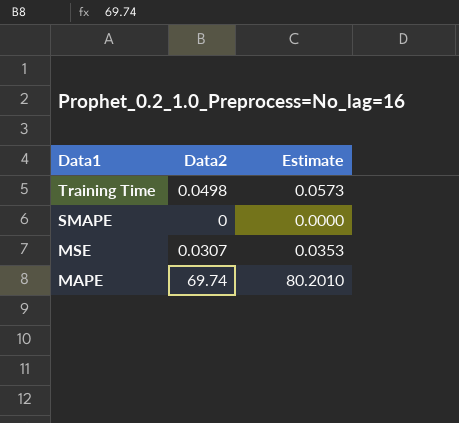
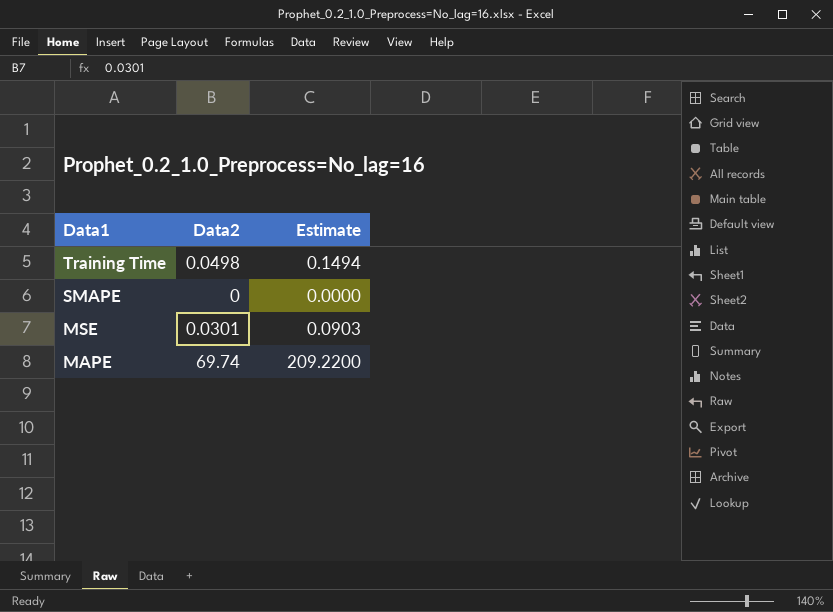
column Estimate | formula: [Data2] * 1.15 -> [Data2] * 3
MSE | Data2: 0.0307 -> 0.0301

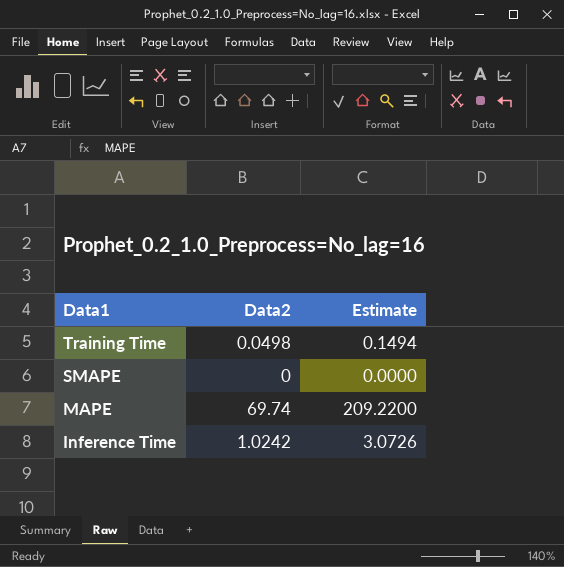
row MSE: 0.0301 | 0.0903 -> none
row Inference Time: none -> 1.0242 | 3.0726

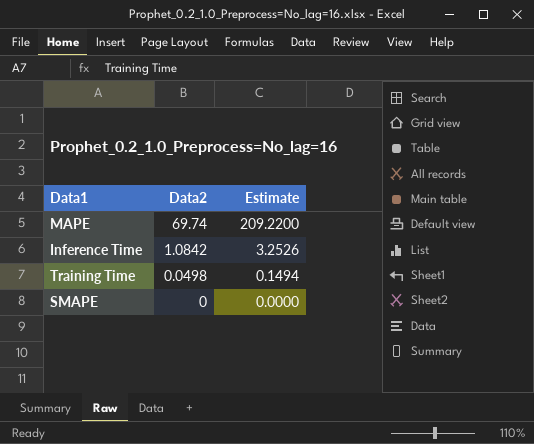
row order: Data1 descending -> Data2 descending
Inference Time | Data2: 1.0242 -> 1.0842
Inference Time | Estimate: 3.0726 -> 3.2526

